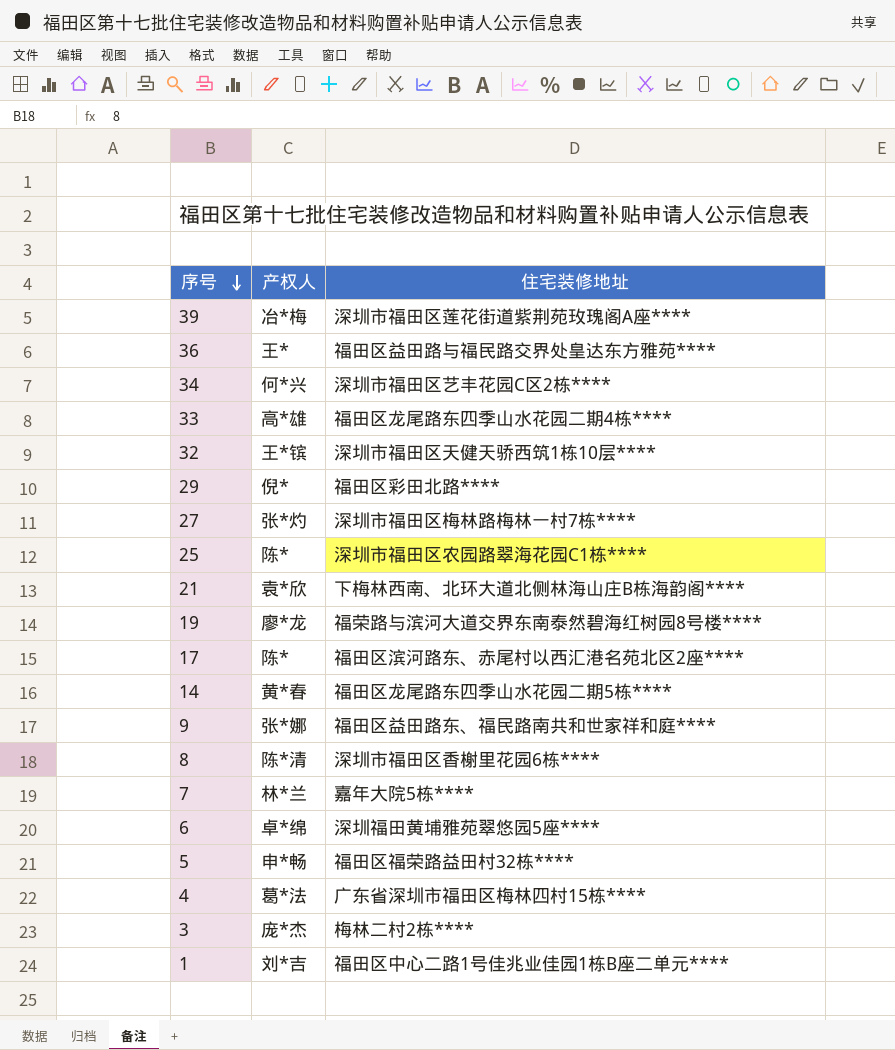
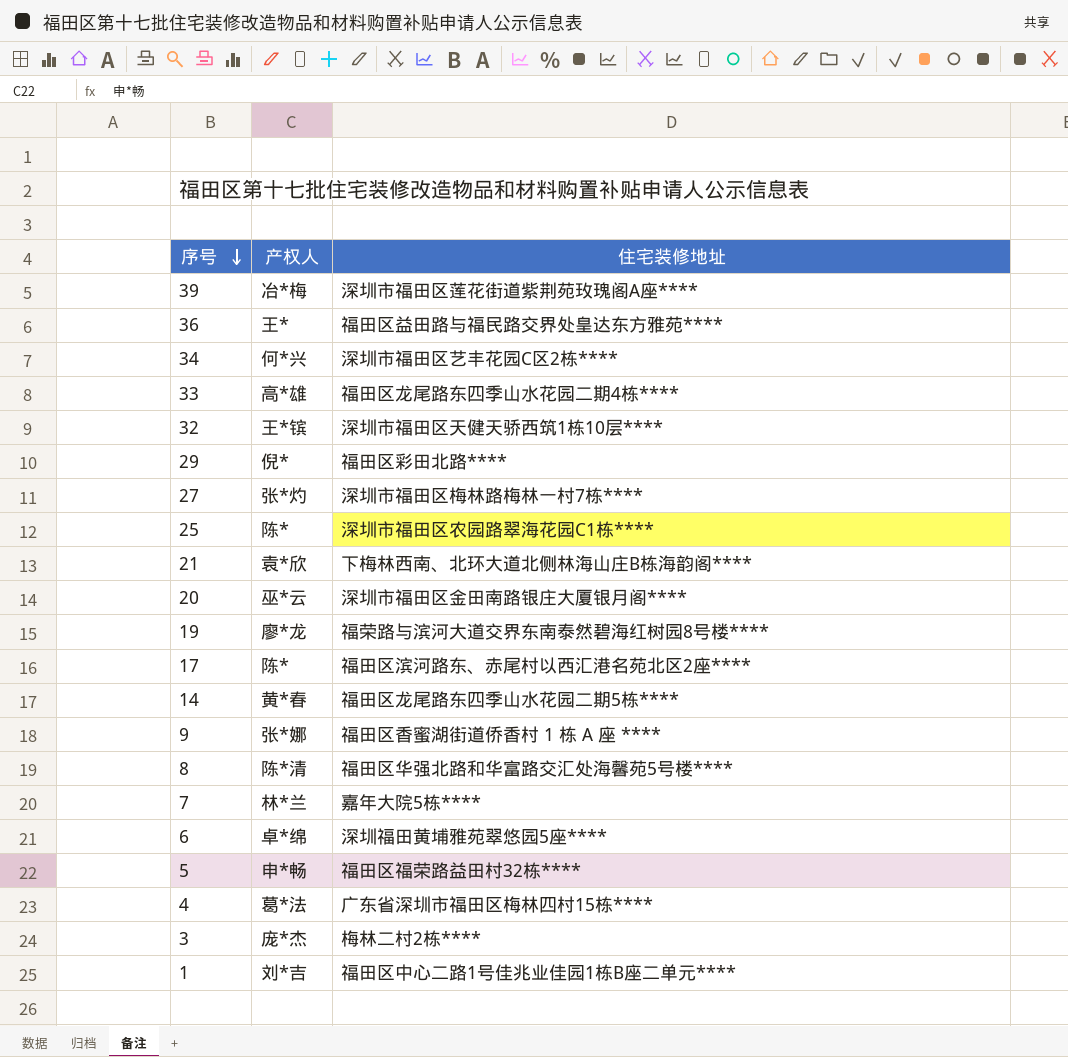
row 20: none -> 巫*云 | 深圳市福田区金田南路银庄大厦银月阁****
9 | 住宅装修地址: 福田区益田路东、福民路南共和世家祥和庭**** -> 福田区香蜜湖街道侨香村 1 栋 A 座 ****
8 | 住宅装修地址: 深圳市福田区香榭里花园6栋**** -> 福田区华强北路和华富路交汇处海馨苑5号楼****

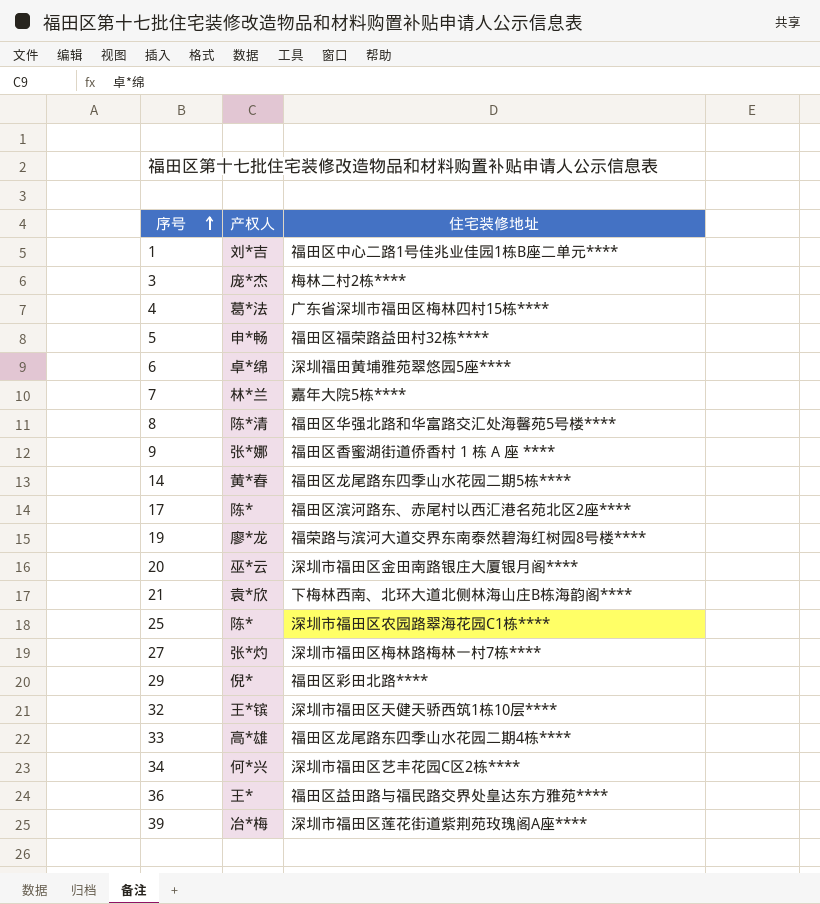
row order: 序号 descending -> 序号 ascending

